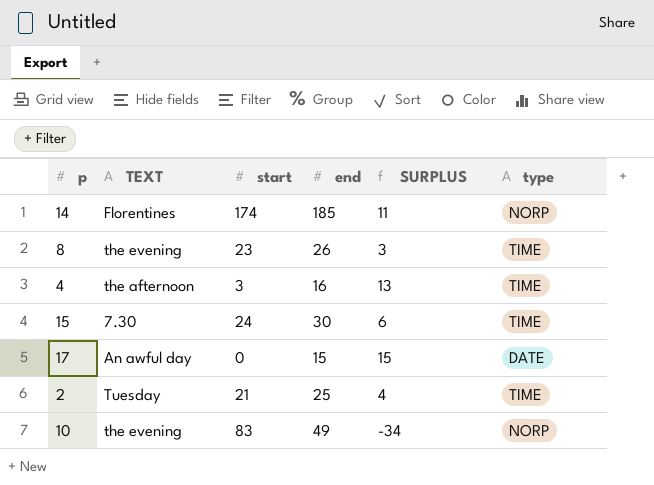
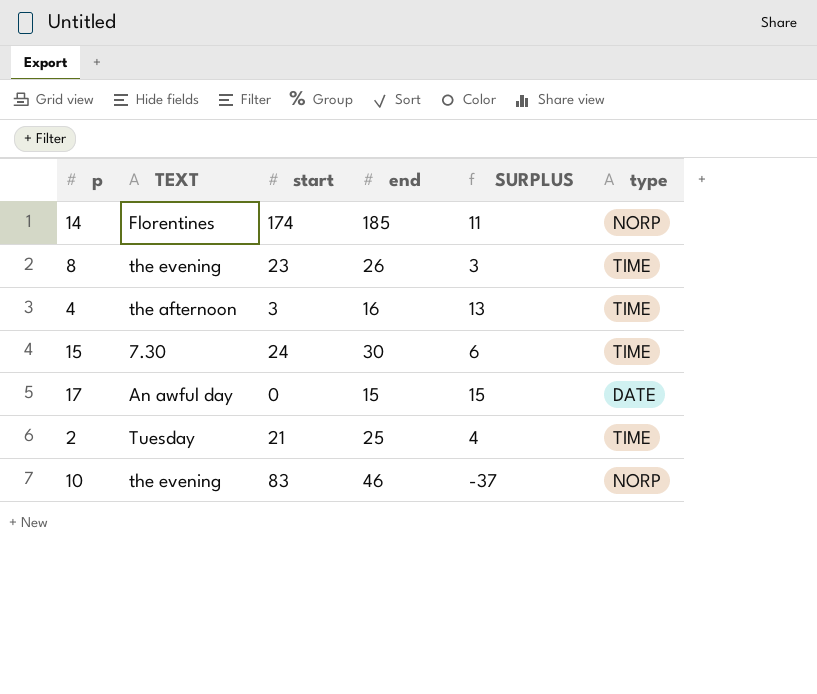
10 | end: 49 -> 46
10 | SURPLUS: -34 -> -37

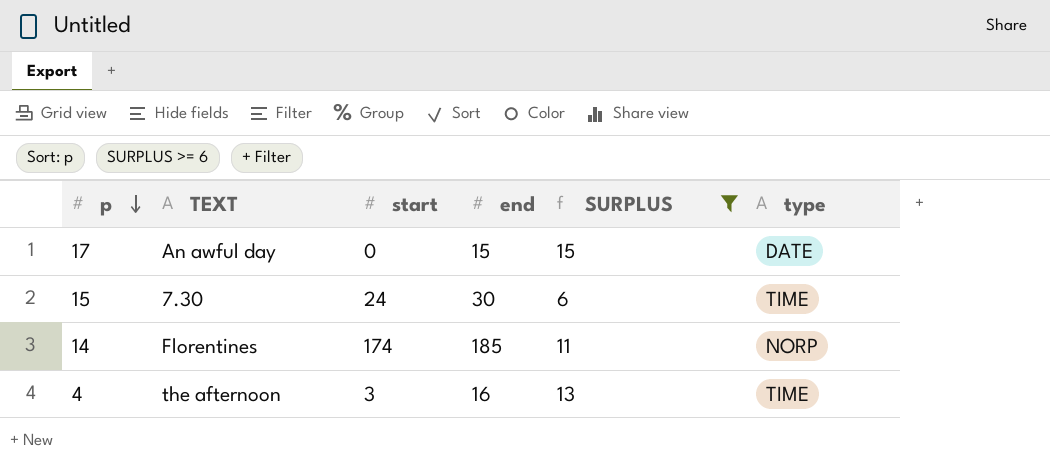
filter: none -> SURPLUS >= 6
row order: none -> p descending

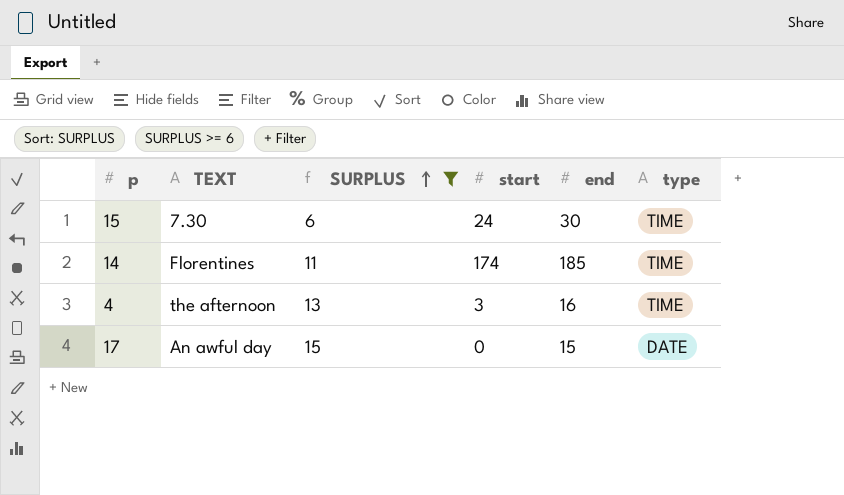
row order: p descending -> SURPLUS ascending
column SURPLUS | position: 5 -> 3
14 | type: NORP -> TIME

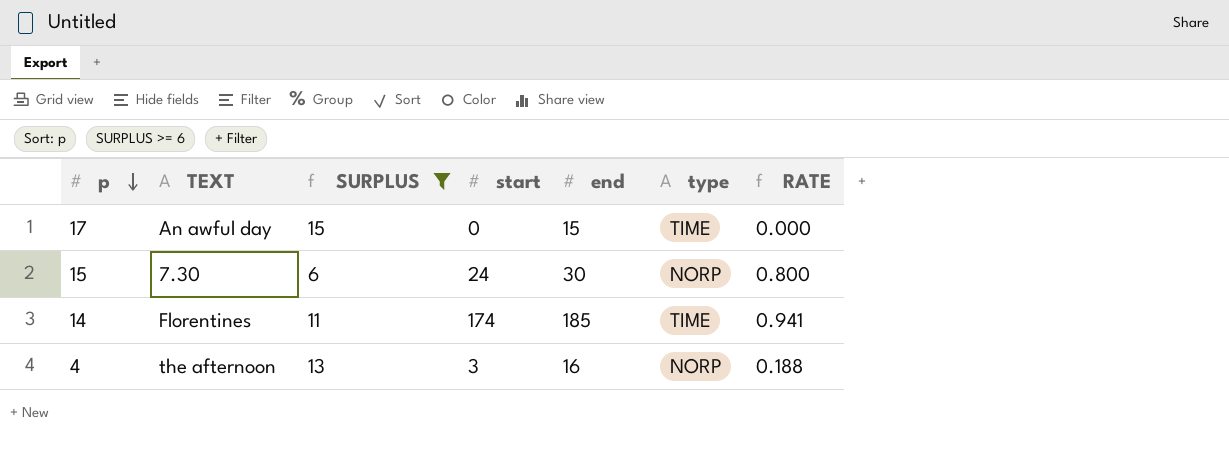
row order: SURPLUS ascending -> p descending
column RATE | formula: none -> [start] / [end]
17 | type: DATE -> TIME
15 | type: TIME -> NORP
4 | type: TIME -> NORP

